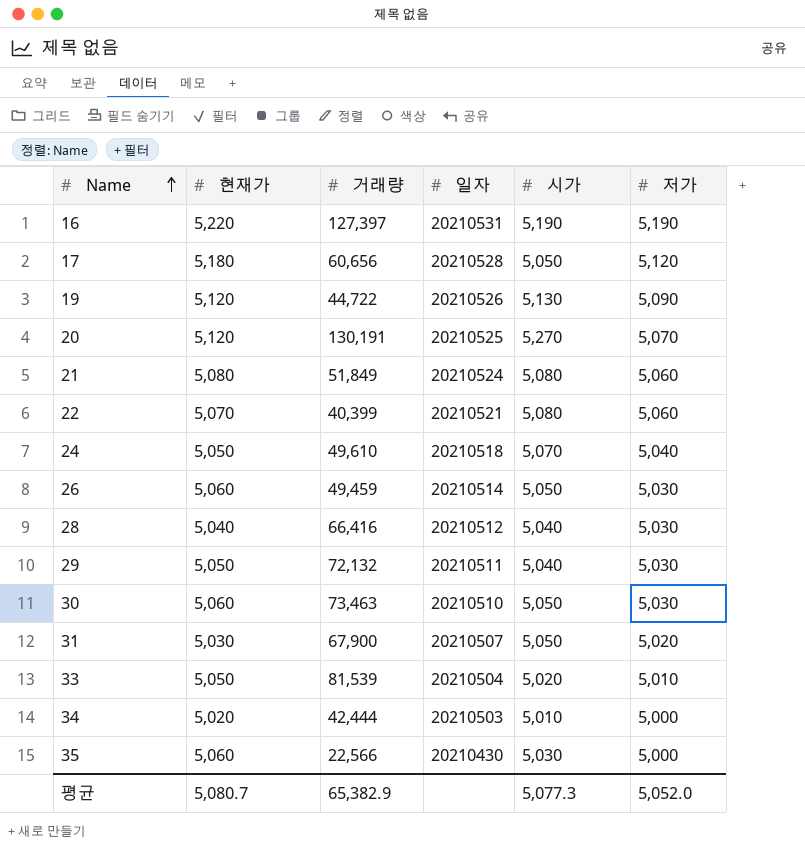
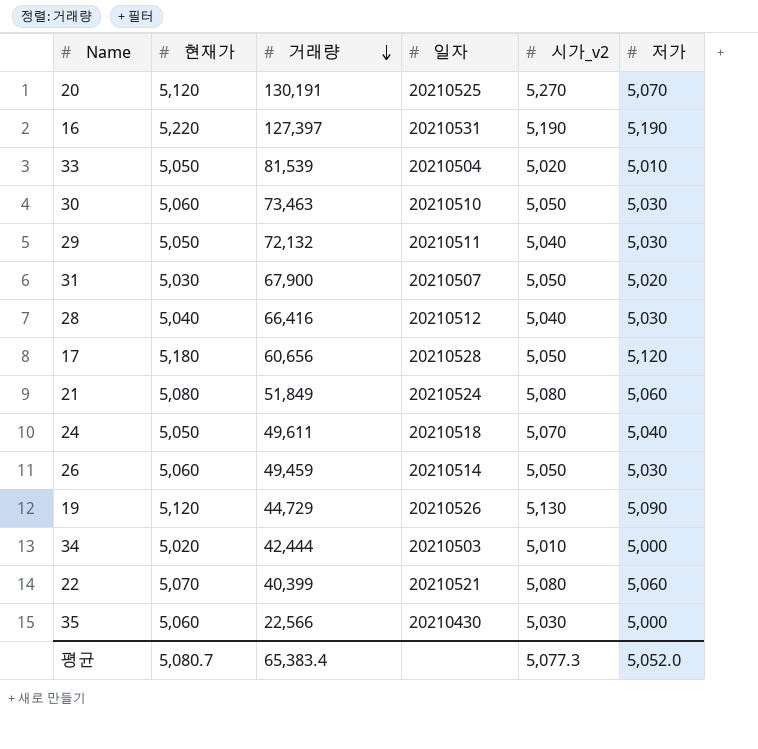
row order: Name ascending -> 거래량 descending
column name: 시가 -> 시가_v2
24 | 거래량: 49,610 -> 49,611
19 | 거래량: 44,722 -> 44,729
평균 | 거래량: 65,382.9 -> 65,383.4

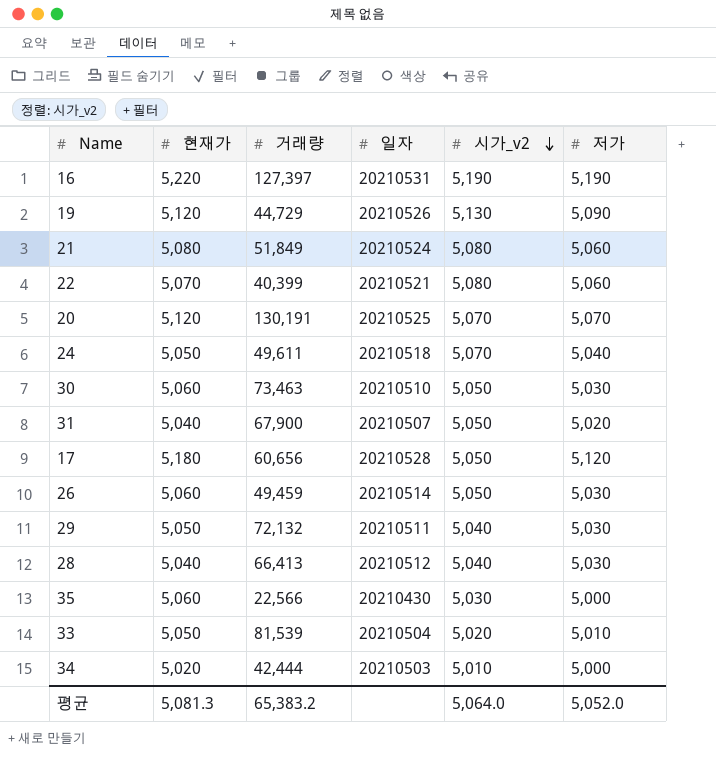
row order: 거래량 descending -> 시가_v2 descending
20 | 시가_v2: 5,270 -> 5,070
31 | 현재가: 5,030 -> 5,040
28 | 거래량: 66,416 -> 66,413
평균 | 현재가: 5,080.7 -> 5,081.3
평균 | 거래량: 65,383.4 -> 65,383.2
평균 | 시가_v2: 5,077.3 -> 5,064.0

